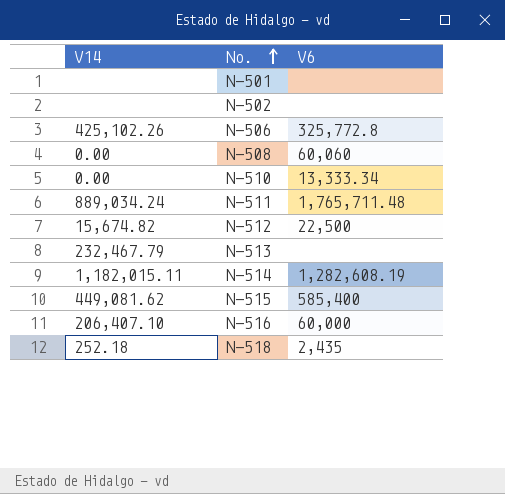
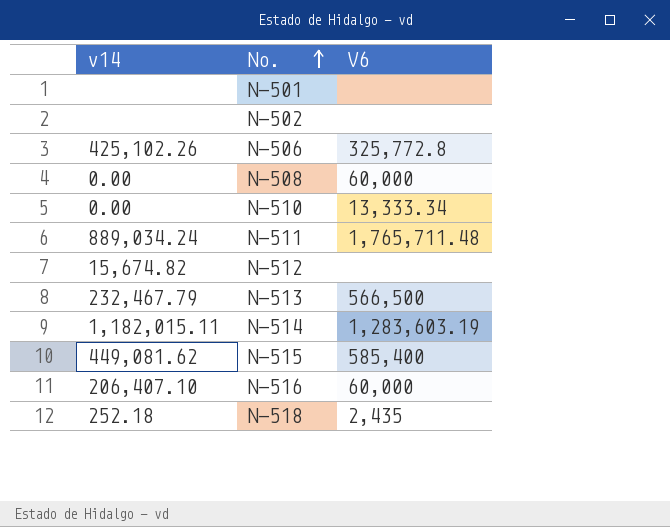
column name: V14 -> v14
N-508 | V6: 60,060 -> 60,000
N-512 | V6: 22,500 -> none
N-513 | V6: none -> 566,500
N-514 | V6: 1,282,608.19 -> 1,283,603.19

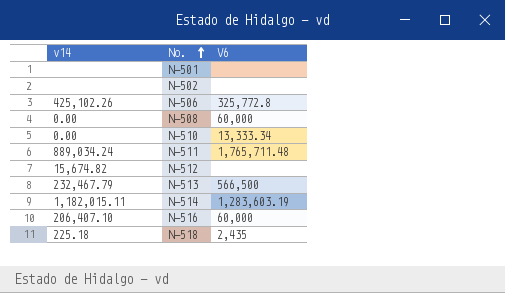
row N-515: 449,081.62 | 585,400 -> none
N-518 | v14: 252.18 -> 225.18

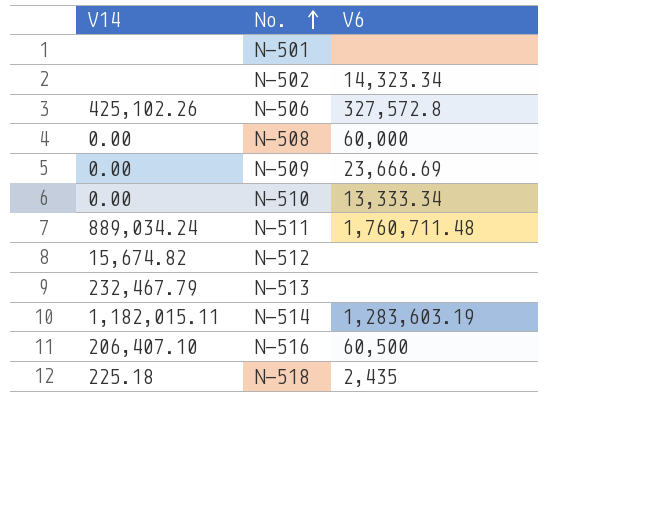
column name: v14 -> V14
N-502 | V6: none -> 14,323.34
N-506 | V6: 325,772.8 -> 327,572.8
row N-509: none -> 0.00 | 23,666.69
N-511 | V6: 1,765,711.48 -> 1,760,711.48
N-513 | V6: 566,500 -> none
N-516 | V6: 60,000 -> 60,500

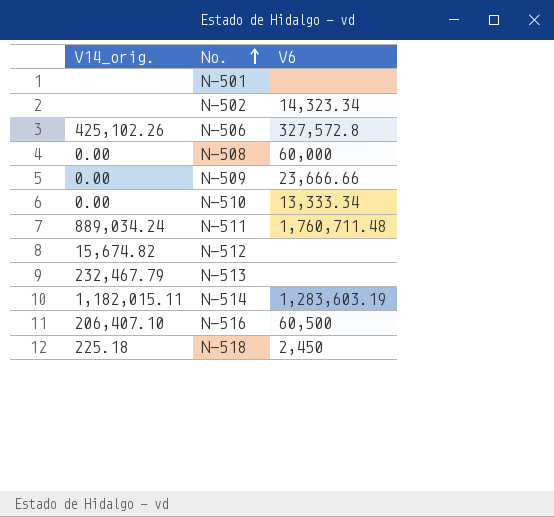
column name: V14 -> V14_orig.
N-509 | V6: 23,666.69 -> 23,666.66
N-518 | V6: 2,435 -> 2,450

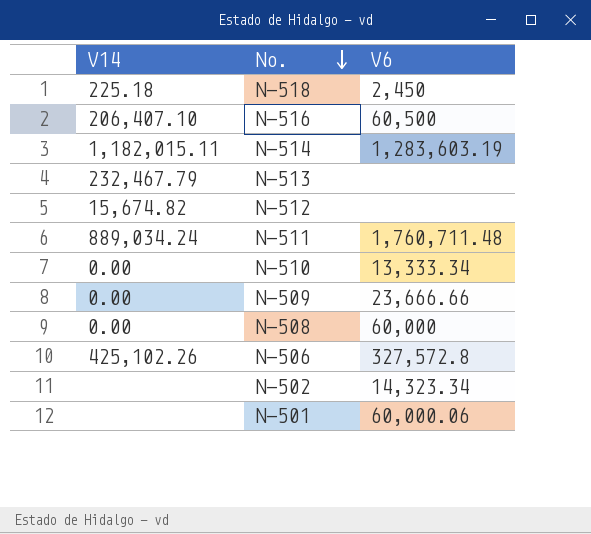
row order: No. ascending -> No. descending
column name: V14_orig. -> V14
N-501 | V6: none -> 60,000.06

